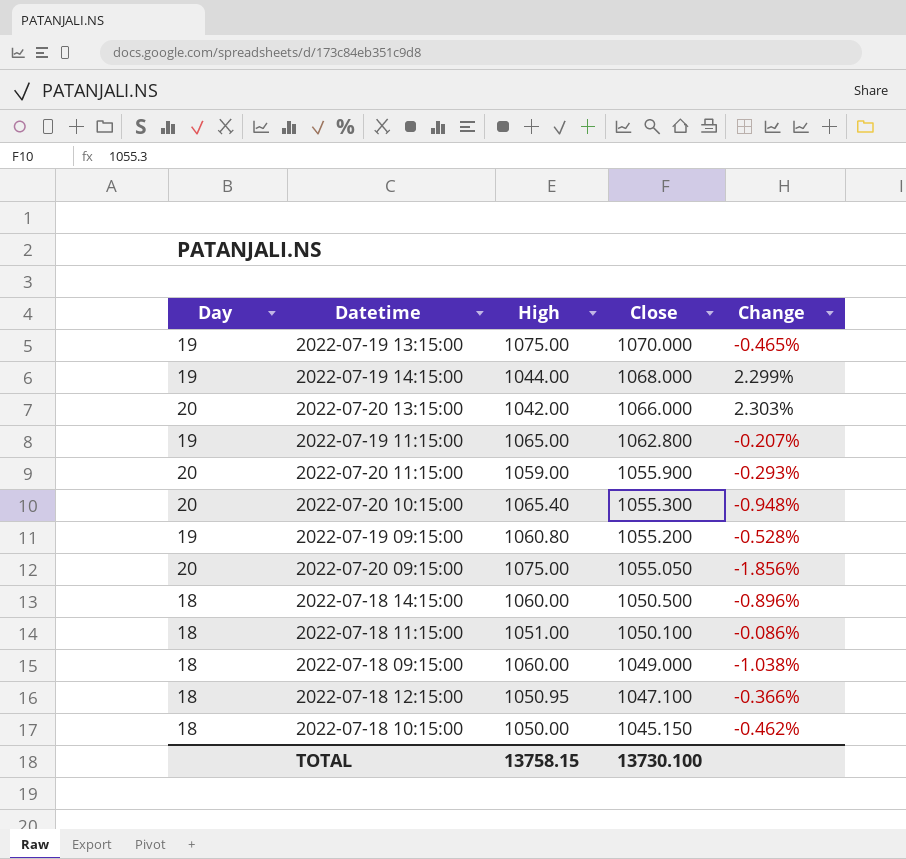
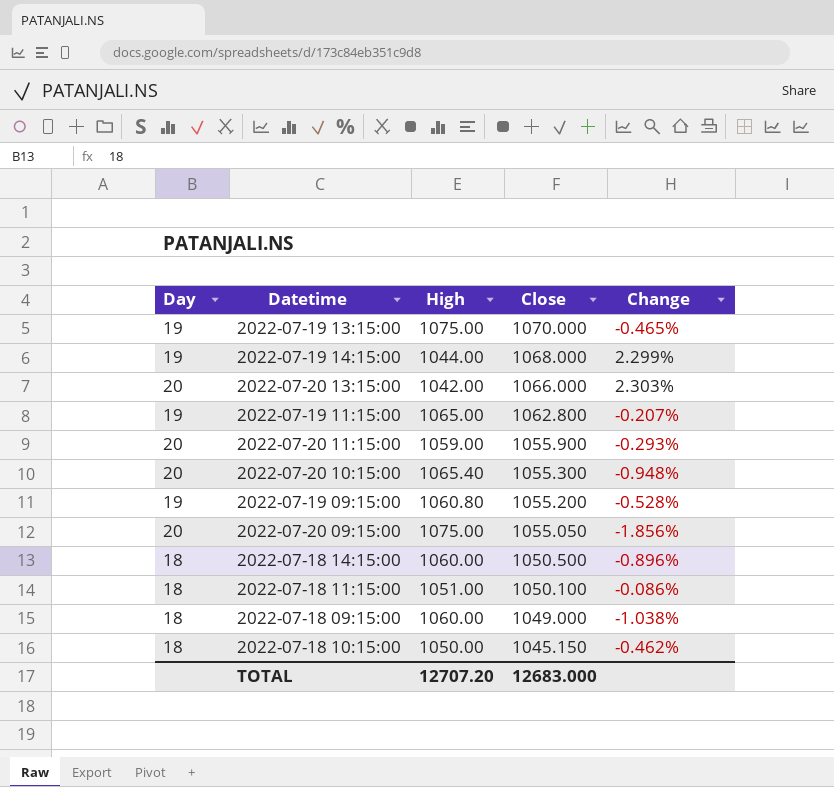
row 2022-07-18 12:15:00: 18 | 1050.95 | 1047.100 | -0.366% -> none
TOTAL | High: 13758.15 -> 12707.20
TOTAL | Close: 13730.100 -> 12683.000

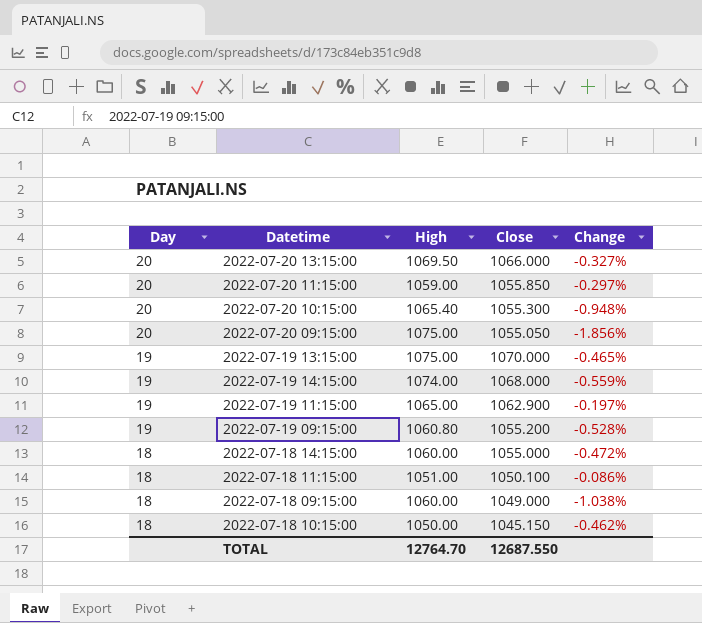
row order: Close descending -> Day descending
2022-07-20 13:15:00 | High: 1042.00 -> 1069.50
2022-07-20 13:15:00 | Change: 2.303% -> -0.327%
2022-07-20 11:15:00 | Close: 1055.900 -> 1055.850
2022-07-20 11:15:00 | Change: -0.293% -> -0.297%
2022-07-19 14:15:00 | High: 1044.00 -> 1074.00
2022-07-19 14:15:00 | Change: 2.299% -> -0.559%
2022-07-19 11:15:00 | Close: 1062.800 -> 1062.900
2022-07-19 11:15:00 | Change: -0.207% -> -0.197%
2022-07-18 14:15:00 | Close: 1050.500 -> 1055.000
2022-07-18 14:15:00 | Change: -0.896% -> -0.472%
TOTAL | High: 12707.20 -> 12764.70
TOTAL | Close: 12683.000 -> 12687.550

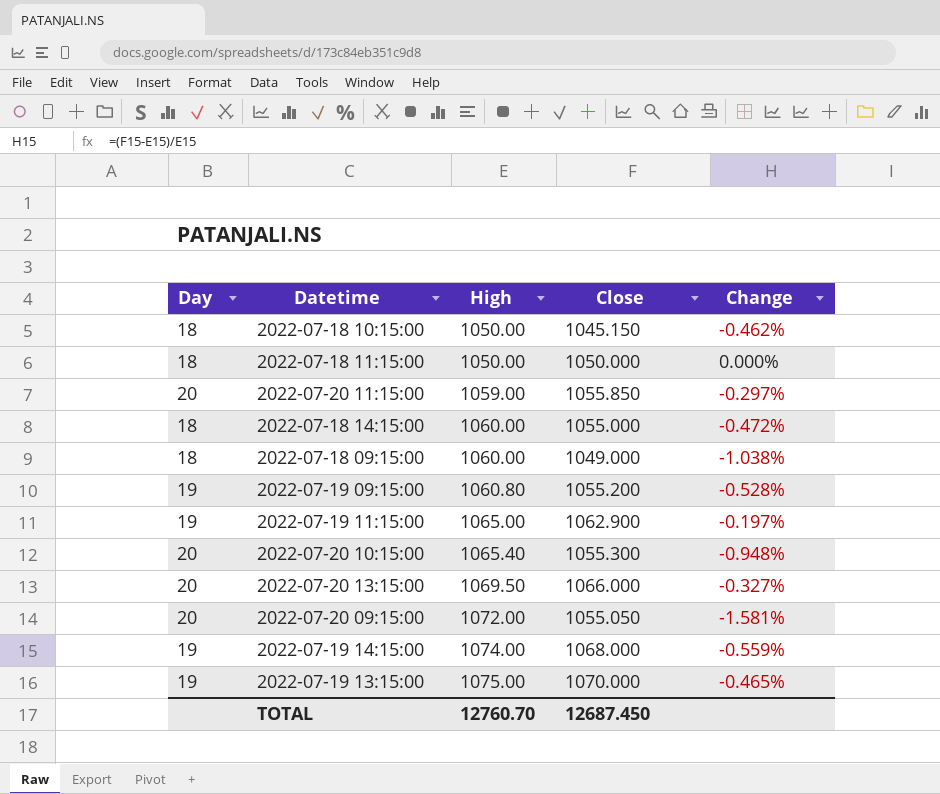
row order: Day descending -> High ascending
2022-07-18 11:15:00 | High: 1051.00 -> 1050.00
2022-07-18 11:15:00 | Close: 1050.100 -> 1050.000
2022-07-18 11:15:00 | Change: -0.086% -> 0.000%
2022-07-20 09:15:00 | High: 1075.00 -> 1072.00
2022-07-20 09:15:00 | Change: -1.856% -> -1.581%
TOTAL | High: 12764.70 -> 12760.70
TOTAL | Close: 12687.550 -> 12687.450

